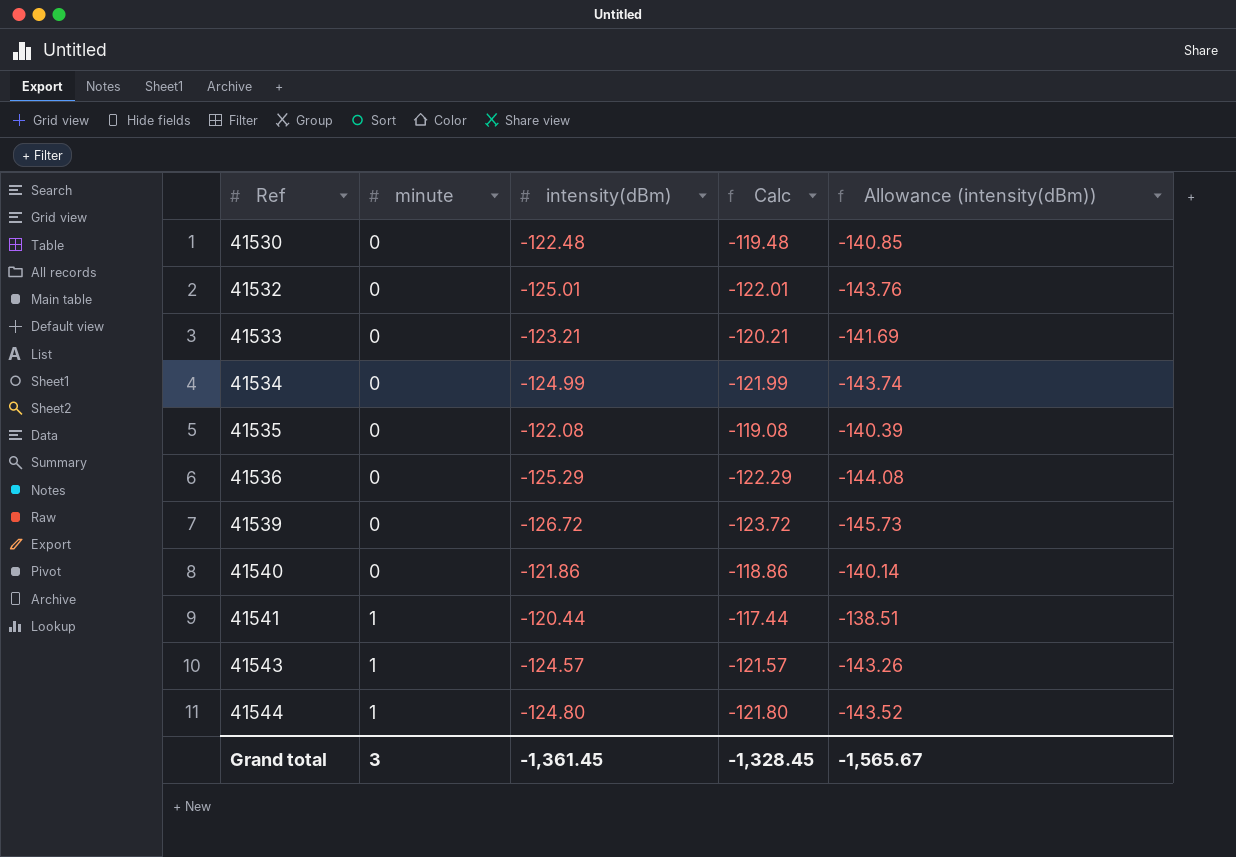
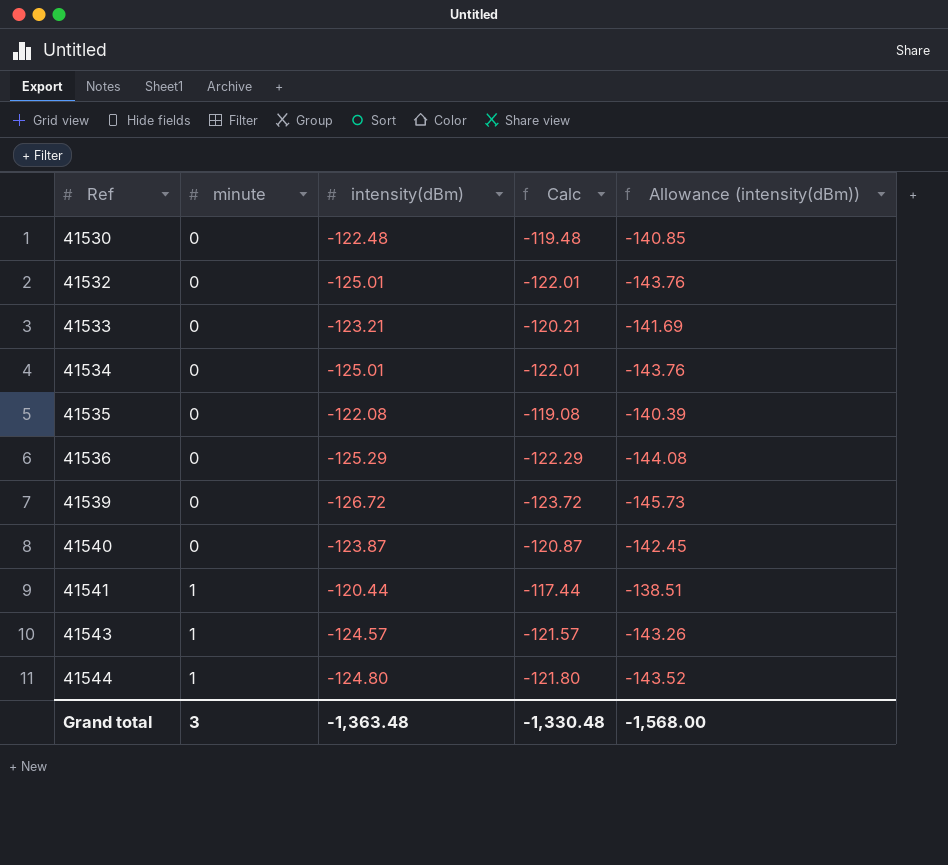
41534 | intensity(dBm): -124.99 -> -125.01
41534 | Calc: -121.99 -> -122.01
41534 | Allowance (intensity(dBm)): -143.74 -> -143.76
41540 | intensity(dBm): -121.86 -> -123.87
41540 | Calc: -118.86 -> -120.87
41540 | Allowance (intensity(dBm)): -140.14 -> -142.45
Grand total | intensity(dBm): -1,361.45 -> -1,363.48
Grand total | Calc: -1,328.45 -> -1,330.48
Grand total | Allowance (intensity(dBm)): -1,565.67 -> -1,568.00

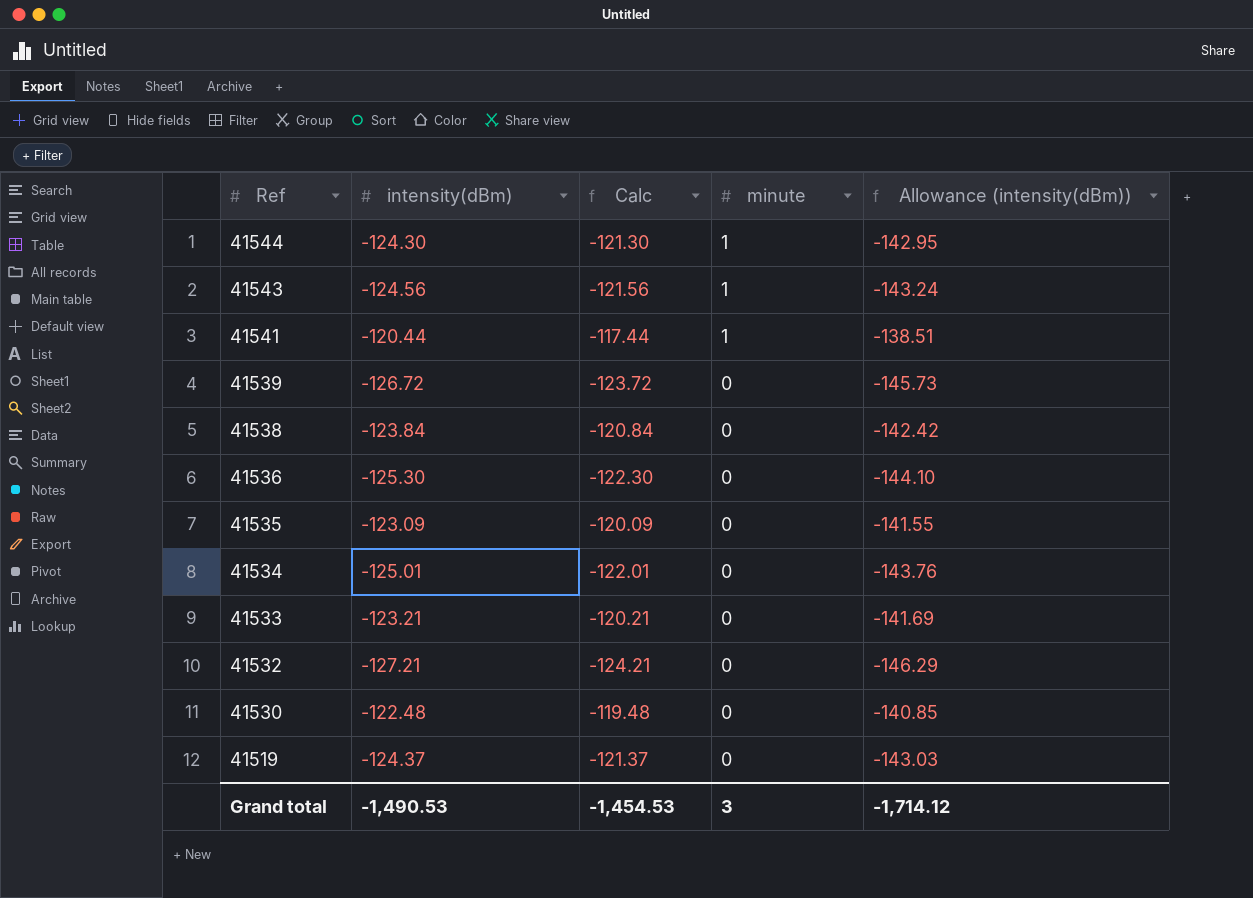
row order: Ref ascending -> Ref descending
column minute | position: 2 -> 4
row 41540: 0 | -123.87 | -120.87 | -142.45 -> none
41544 | intensity(dBm): -124.80 -> -124.30
41544 | Calc: -121.80 -> -121.30
41544 | Allowance (intensity(dBm)): -143.52 -> -142.95
41543 | intensity(dBm): -124.57 -> -124.56
41543 | Calc: -121.57 -> -121.56
41543 | Allowance (intensity(dBm)): -143.26 -> -143.24
row 41538: none -> -123.84 | -120.84 | 0 | -142.42
41536 | intensity(dBm): -125.29 -> -125.30
41536 | Calc: -122.29 -> -122.30
41536 | Allowance (intensity(dBm)): -144.08 -> -144.10
41535 | intensity(dBm): -122.08 -> -123.09
41535 | Calc: -119.08 -> -120.09
41535 | Allowance (intensity(dBm)): -140.39 -> -141.55
41532 | intensity(dBm): -125.01 -> -127.21
41532 | Calc: -122.01 -> -124.21
41532 | Allowance (intensity(dBm)): -143.76 -> -146.29
row 41519: none -> -124.37 | -121.37 | 0 | -143.03
Grand total | intensity(dBm): -1,363.48 -> -1,490.53
Grand total | Calc: -1,330.48 -> -1,454.53
Grand total | Allowance (intensity(dBm)): -1,568.00 -> -1,714.12

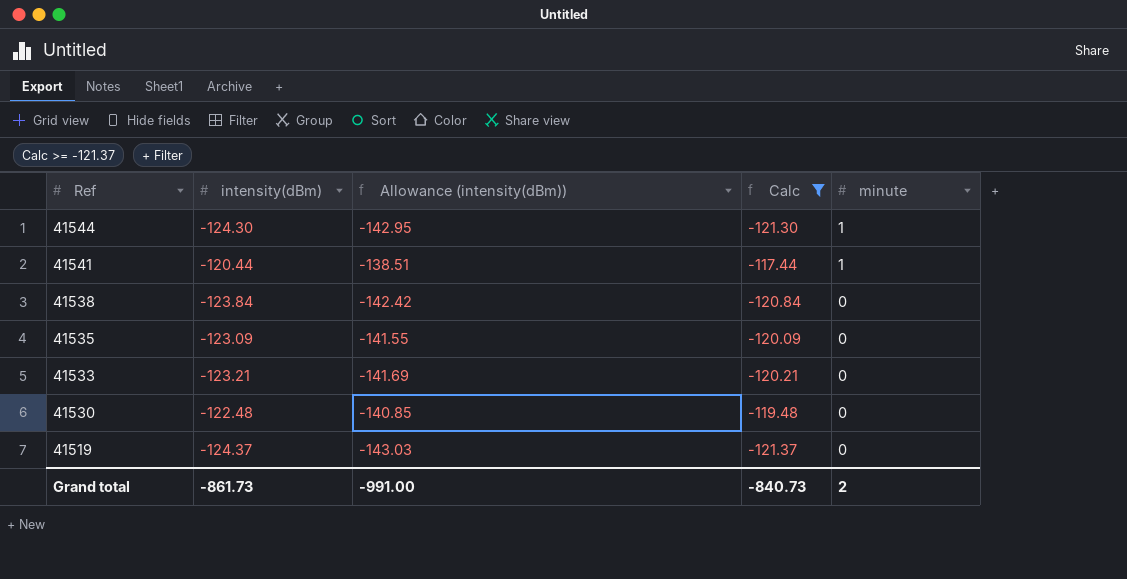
filter: none -> Calc >= -121.37
column Allowance (intensity(dBm)) | position: 5 -> 3
Grand total | intensity(dBm): -1,490.53 -> -861.73
Grand total | Allowance (intensity(dBm)): -1,714.12 -> -991.00
Grand total | Calc: -1,454.53 -> -840.73
Grand total | minute: 3 -> 2

